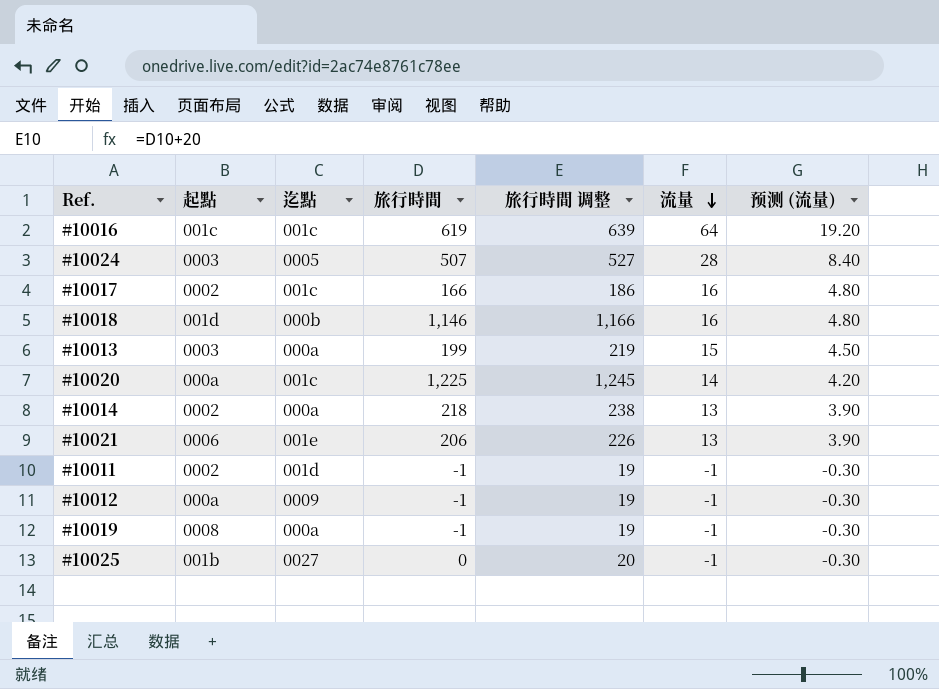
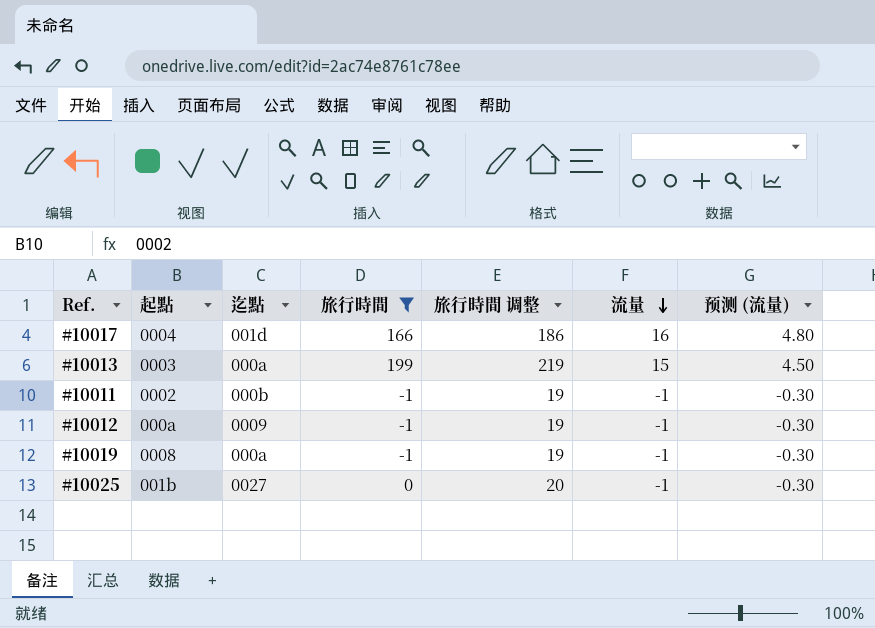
filter: none -> 旅行時間 <= 199
#10017 | 起點: 0002 -> 0004
#10017 | 迄點: 001c -> 001d
#10011 | 迄點: 001d -> 000b

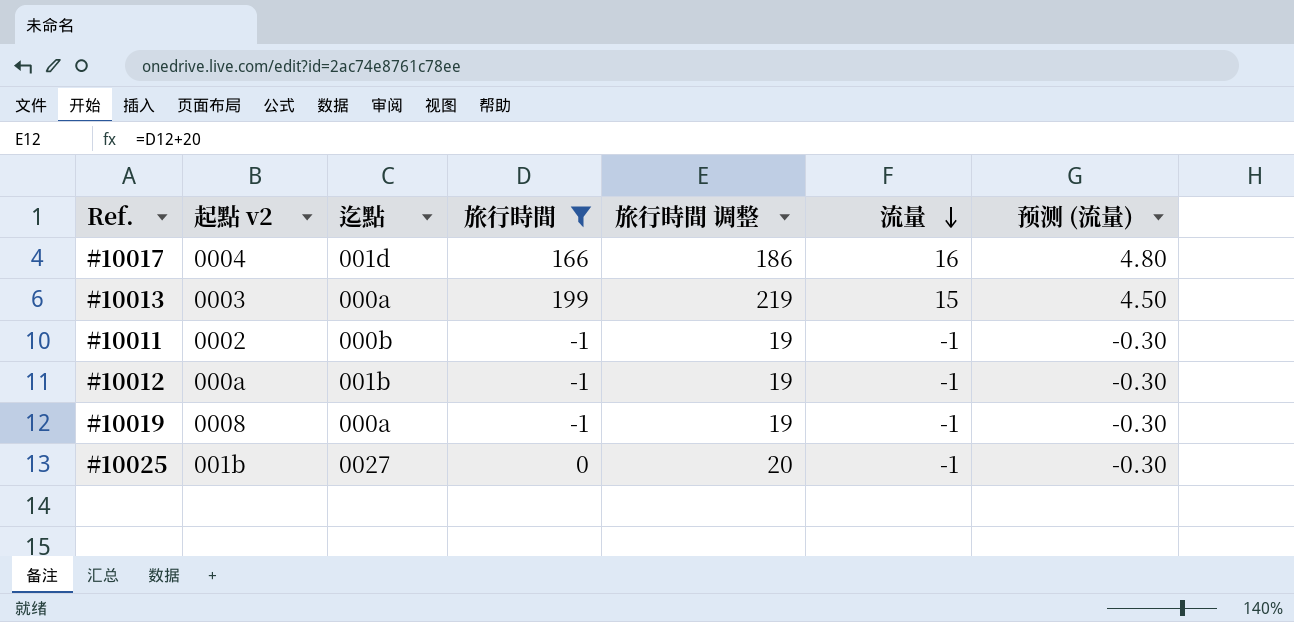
column name: 起點 -> 起點 v2
#10012 | 迄點: 0009 -> 001b

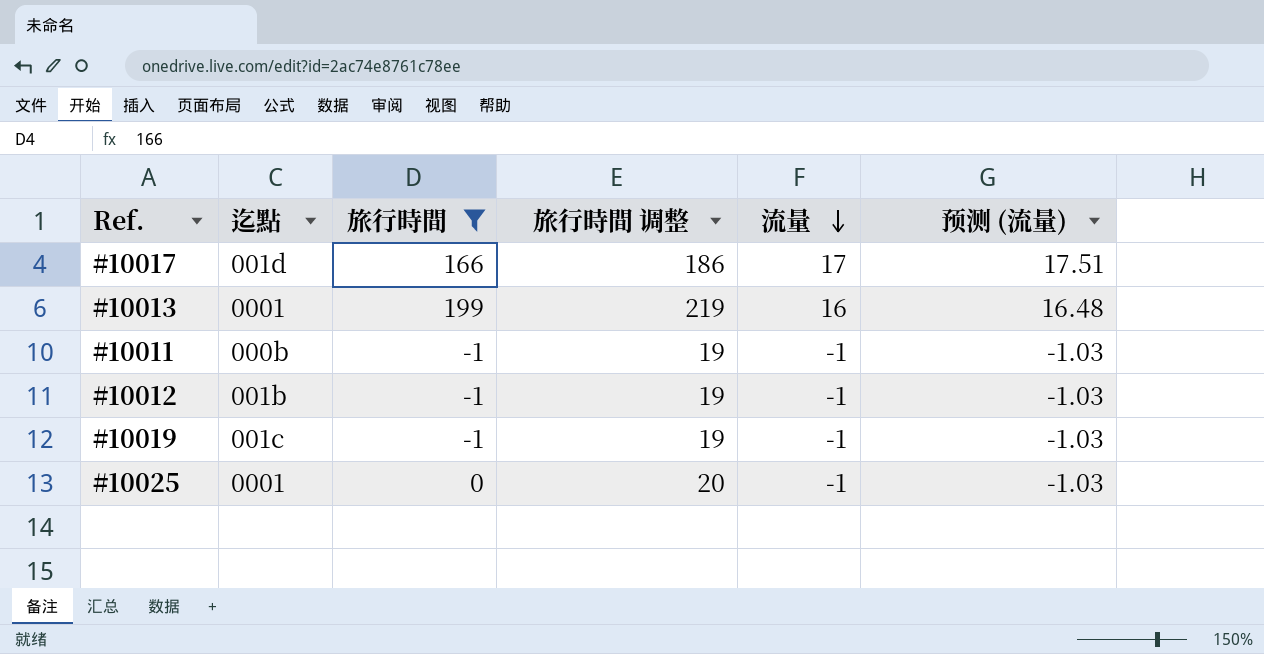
column 起點 v2 | position: 2 -> none
column 预测 (流量) | formula: [流量] * 0.3 -> [流量] * 1.03
#10017 | 流量: 16 -> 17
#10013 | 迄點: 000a -> 0001
#10013 | 流量: 15 -> 16
#10019 | 迄點: 000a -> 001c
#10025 | 迄點: 0027 -> 0001

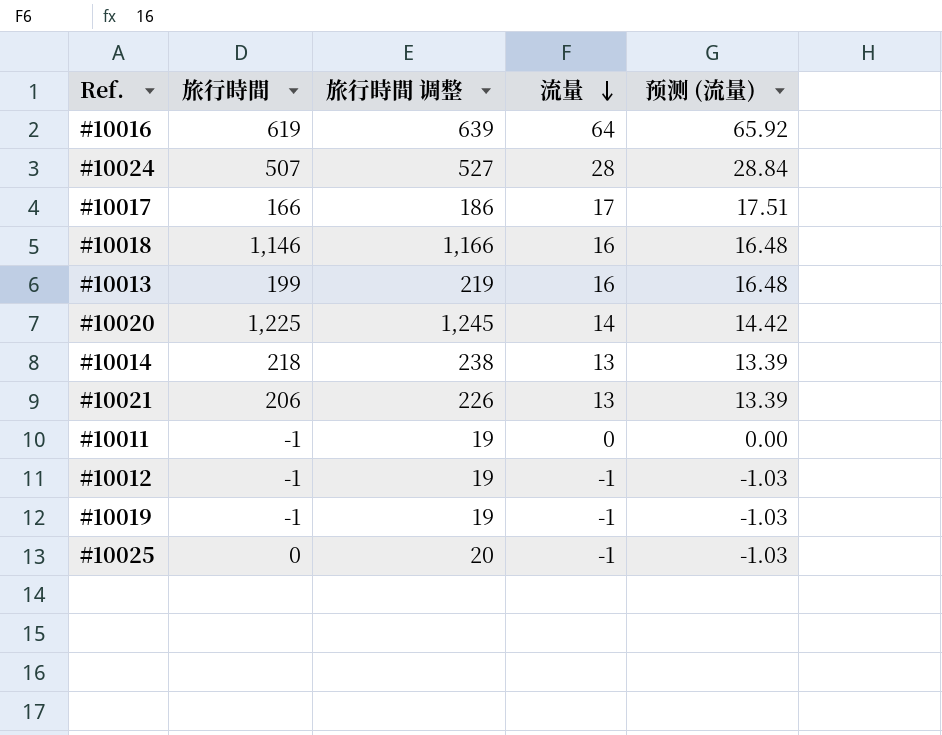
filter: 旅行時間 <= 199 -> none
column 迄點 | position: 2 -> none
#10011 | 流量: -1 -> 0
#10011 | 预测 (流量): -1.03 -> 0.00

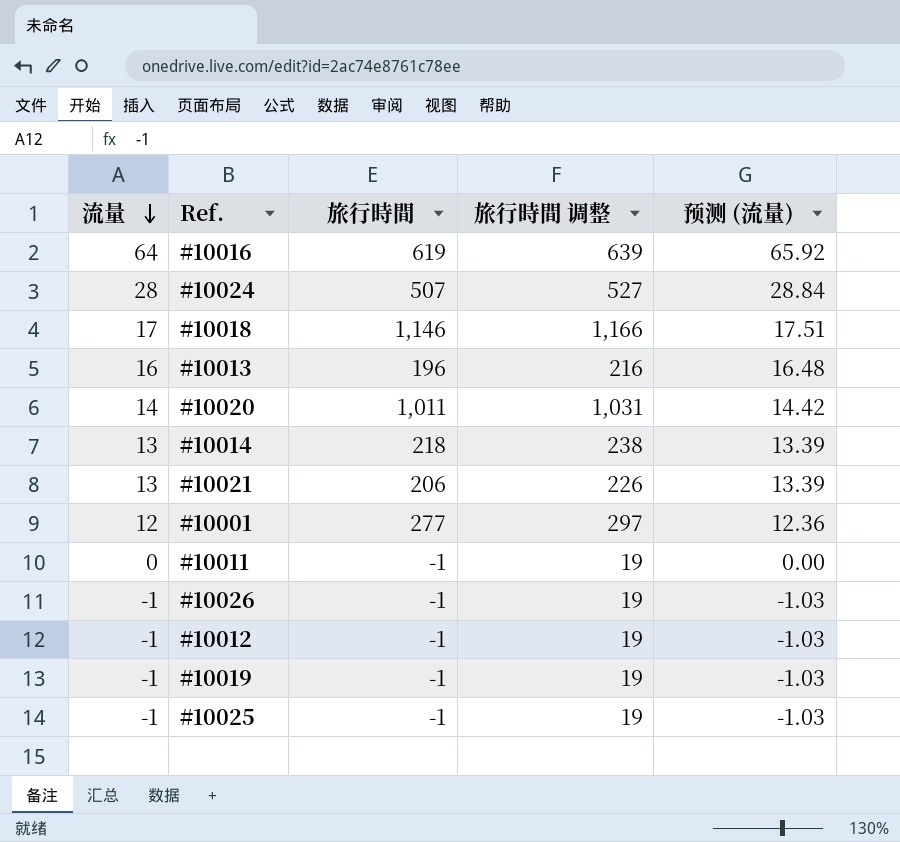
column 流量 | position: 4 -> 1
row #10017: 166 | 186 | 17 | 17.51 -> none
#10018 | 流量: 16 -> 17
#10018 | 预测 (流量): 16.48 -> 17.51
#10013 | 旅行時間: 199 -> 196
#10013 | 旅行時間 调整: 219 -> 216
#10020 | 旅行時間: 1,225 -> 1,011
#10020 | 旅行時間 调整: 1,245 -> 1,031
row #10001: none -> 12 | 277 | 297 | 12.36
row #10026: none -> -1 | -1 | 19 | -1.03
#10025 | 旅行時間: 0 -> -1
#10025 | 旅行時間 调整: 20 -> 19

